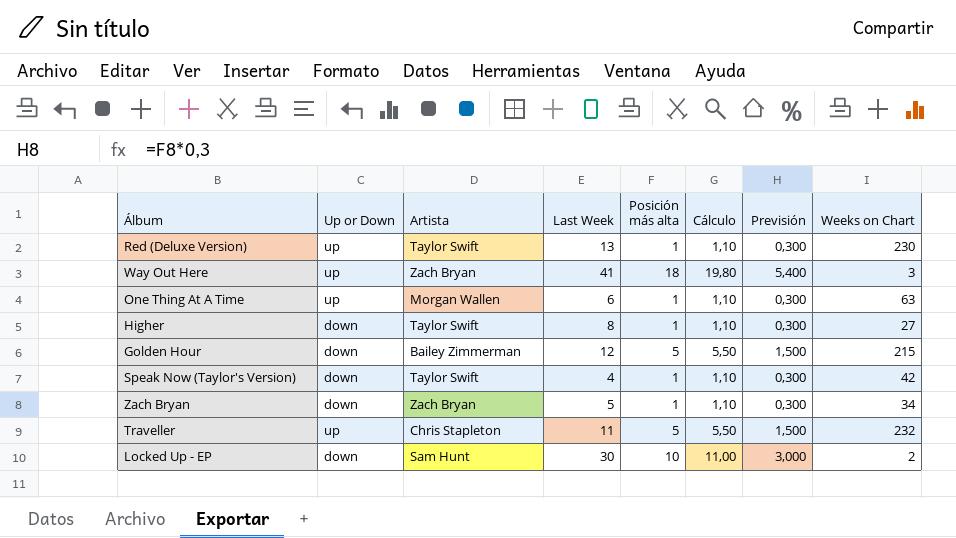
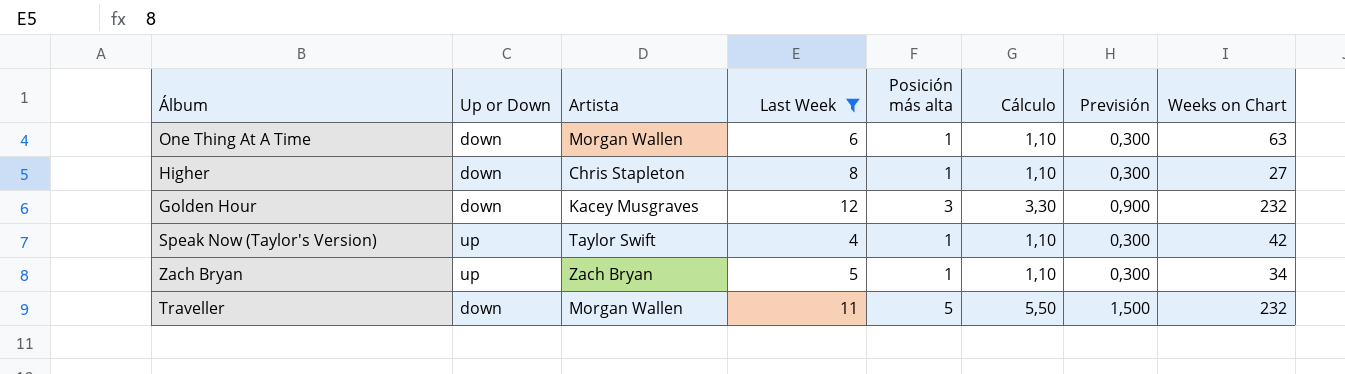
filter: none -> Last Week <= 12
One Thing At A Time | Up or Down: up -> down
Higher | Artista: Taylor Swift -> Chris Stapleton
Golden Hour | Artista: Bailey Zimmerman -> Kacey Musgraves
Golden Hour | Posición más alta: 5 -> 3
Golden Hour | Cálculo: 5,50 -> 3,30
Golden Hour | Previsión: 1,500 -> 0,900
Golden Hour | Weeks on Chart: 215 -> 232
Speak Now (Taylor's Version) | Up or Down: down -> up
Zach Bryan | Up or Down: down -> up
Traveller | Up or Down: up -> down
Traveller | Artista: Chris Stapleton -> Morgan Wallen

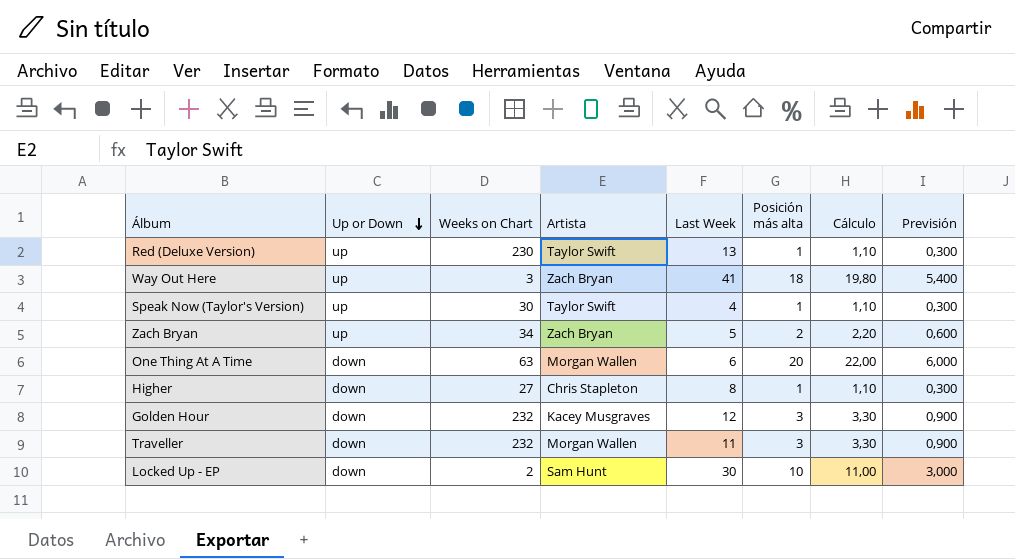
filter: Last Week <= 12 -> none
row order: none -> Up or Down descending
column Weeks on Chart | position: 8 -> 3
Speak Now (Taylor's Version) | Weeks on Chart: 42 -> 30
Zach Bryan | Posición más alta: 1 -> 2
Zach Bryan | Cálculo: 1,10 -> 2,20
Zach Bryan | Previsión: 0,300 -> 0,600
One Thing At A Time | Posición más alta: 1 -> 20
One Thing At A Time | Cálculo: 1,10 -> 22,00
One Thing At A Time | Previsión: 0,300 -> 6,000
Traveller | Posición más alta: 5 -> 3
Traveller | Cálculo: 5,50 -> 3,30
Traveller | Previsión: 1,500 -> 0,900

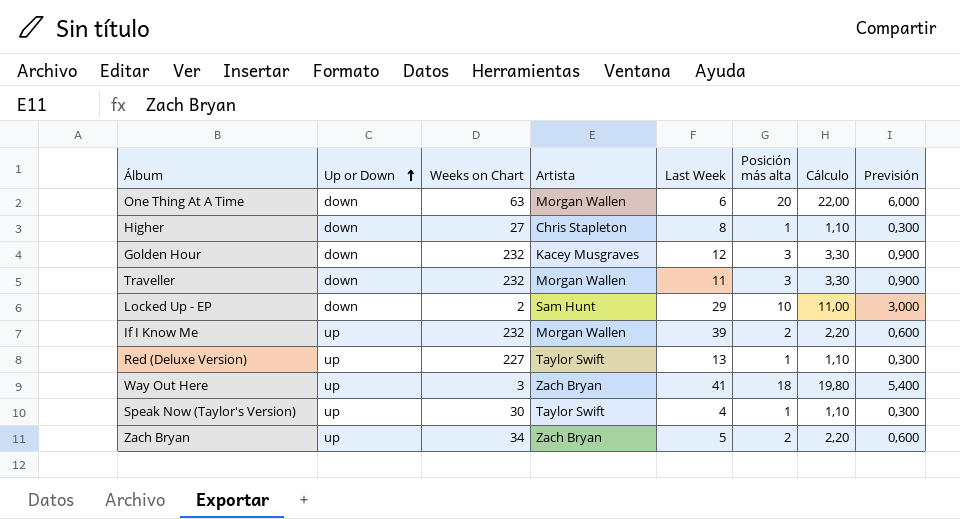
row order: Up or Down descending -> Up or Down ascending
Locked Up - EP | Last Week: 30 -> 29
row If I Know Me: none -> up | 232 | Morgan Wallen | 39 | 2 | 2,20 | 0,600
Red (Deluxe Version) | Weeks on Chart: 230 -> 227

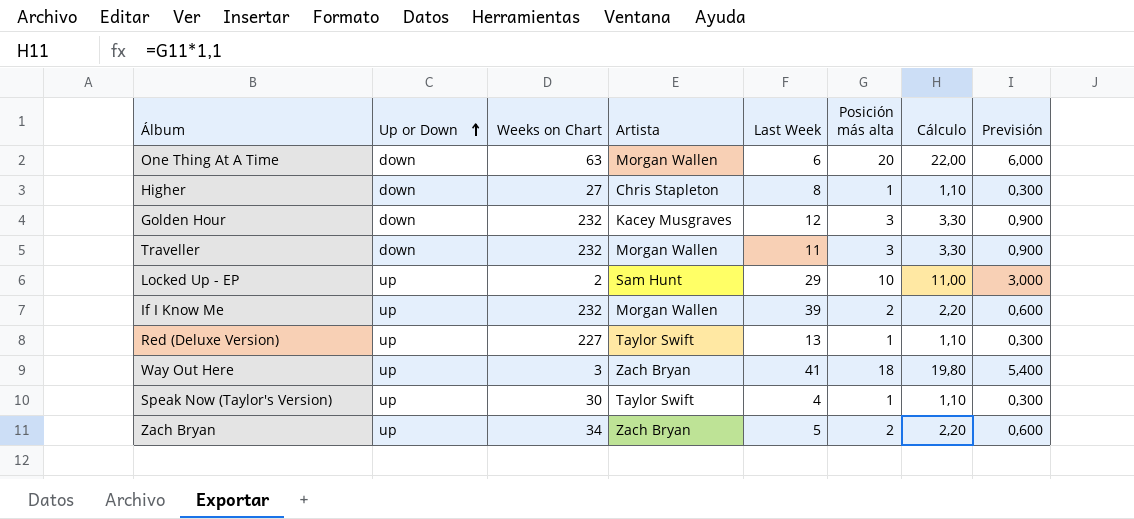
Locked Up - EP | Up or Down: down -> up

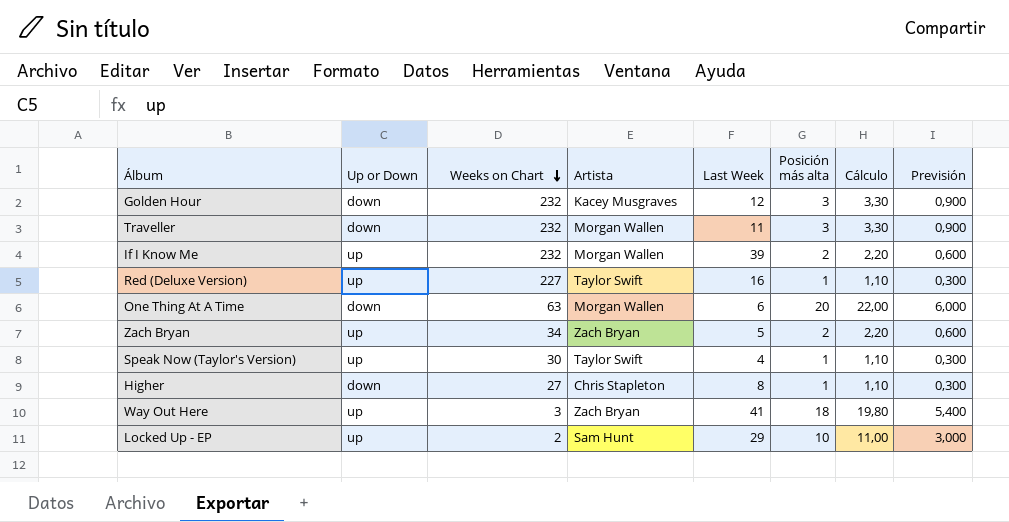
row order: Up or Down ascending -> Weeks on Chart descending
Red (Deluxe Version) | Last Week: 13 -> 16

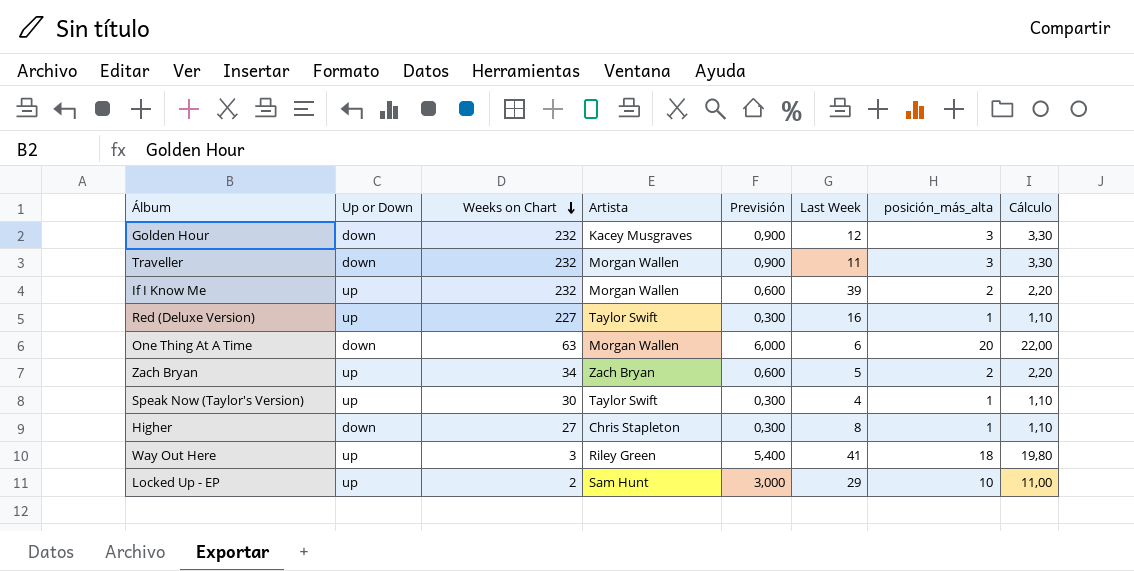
column Previsión | position: 8 -> 5
column name: Posición más alta -> posición_más_alta
Way Out Here | Artista: Zach Bryan -> Riley Green

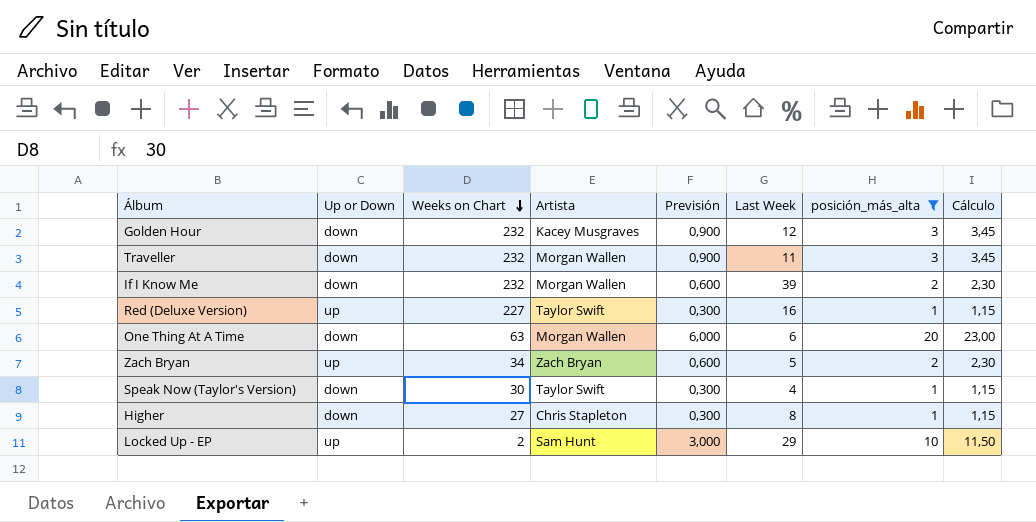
filter: none -> posición_más_alta != 18
column Cálculo | formula: [posición_más_alta] * 1,1 -> [posición_más_alta] * 1,15
If I Know Me | Up or Down: up -> down
Speak Now (Taylor's Version) | Up or Down: up -> down

